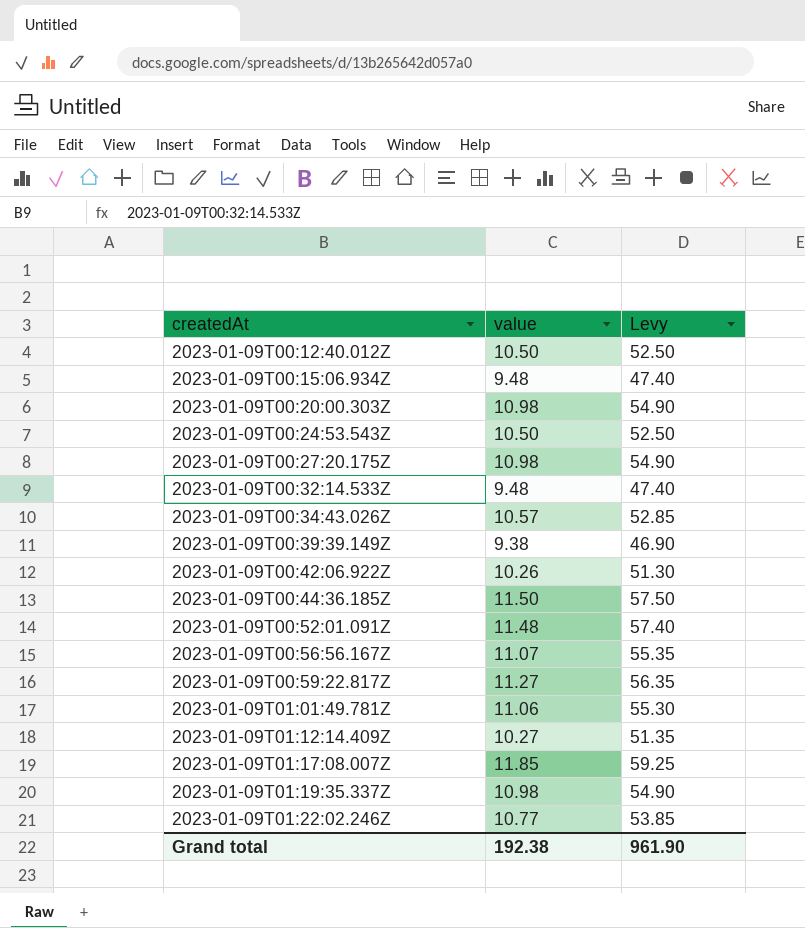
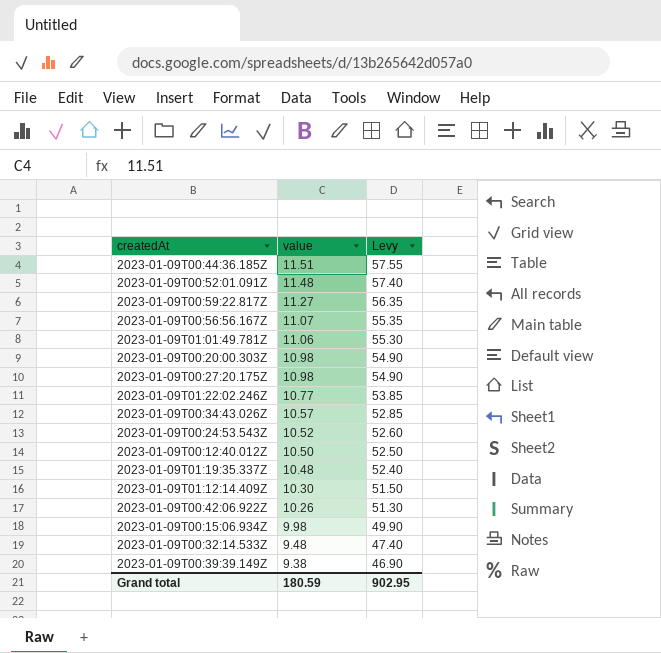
row order: createdAt ascending -> value descending
row 2023-01-09T01:17:08.007Z: 11.85 | 59.25 -> none
2023-01-09T00:44:36.185Z | value: 11.50 -> 11.51
2023-01-09T00:44:36.185Z | Levy: 57.50 -> 57.55
2023-01-09T00:24:53.543Z | value: 10.50 -> 10.52
2023-01-09T00:24:53.543Z | Levy: 52.50 -> 52.60
2023-01-09T01:19:35.337Z | value: 10.98 -> 10.48
2023-01-09T01:19:35.337Z | Levy: 54.90 -> 52.40
2023-01-09T01:12:14.409Z | value: 10.27 -> 10.30
2023-01-09T01:12:14.409Z | Levy: 51.35 -> 51.50
2023-01-09T00:15:06.934Z | value: 9.48 -> 9.98
2023-01-09T00:15:06.934Z | Levy: 47.40 -> 49.90
Grand total | value: 192.38 -> 180.59
Grand total | Levy: 961.90 -> 902.95

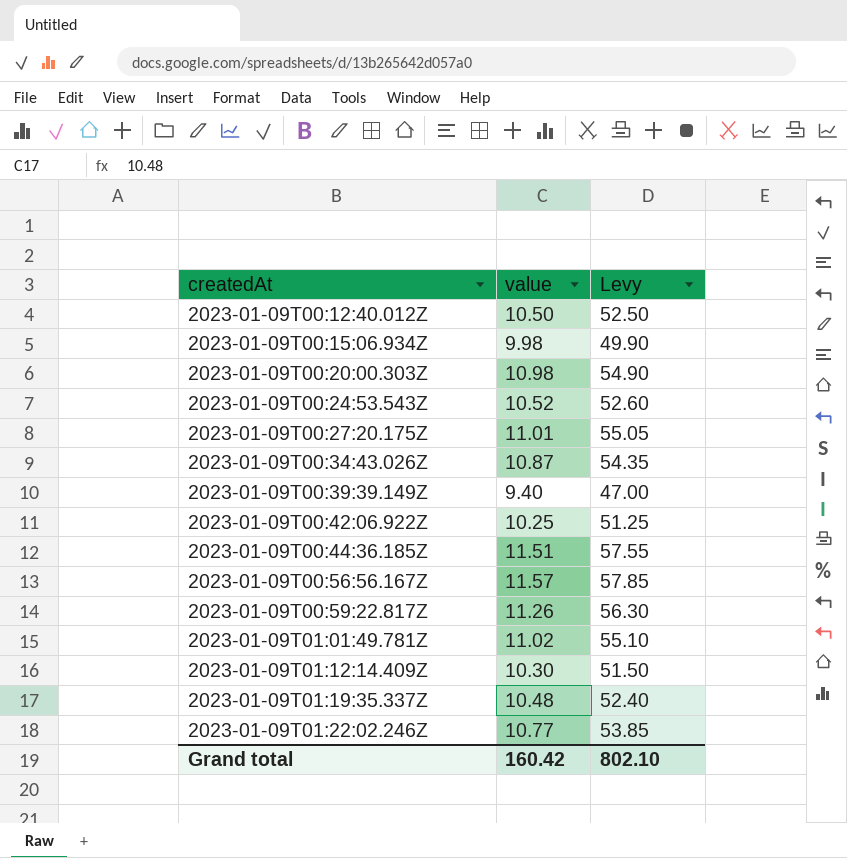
row order: value descending -> createdAt ascending
row 2023-01-09T00:52:01.091Z: 11.48 | 57.40 -> none
row 2023-01-09T00:32:14.533Z: 9.48 | 47.40 -> none
2023-01-09T00:27:20.175Z | value: 10.98 -> 11.01
2023-01-09T00:27:20.175Z | Levy: 54.90 -> 55.05
2023-01-09T00:34:43.026Z | value: 10.57 -> 10.87
2023-01-09T00:34:43.026Z | Levy: 52.85 -> 54.35
2023-01-09T00:39:39.149Z | value: 9.38 -> 9.40
2023-01-09T00:39:39.149Z | Levy: 46.90 -> 47.00
2023-01-09T00:42:06.922Z | value: 10.26 -> 10.25
2023-01-09T00:42:06.922Z | Levy: 51.30 -> 51.25
2023-01-09T00:56:56.167Z | value: 11.07 -> 11.57
2023-01-09T00:56:56.167Z | Levy: 55.35 -> 57.85
2023-01-09T00:59:22.817Z | value: 11.27 -> 11.26
2023-01-09T00:59:22.817Z | Levy: 56.35 -> 56.30
2023-01-09T01:01:49.781Z | value: 11.06 -> 11.02
2023-01-09T01:01:49.781Z | Levy: 55.30 -> 55.10
Grand total | value: 180.59 -> 160.42
Grand total | Levy: 902.95 -> 802.10

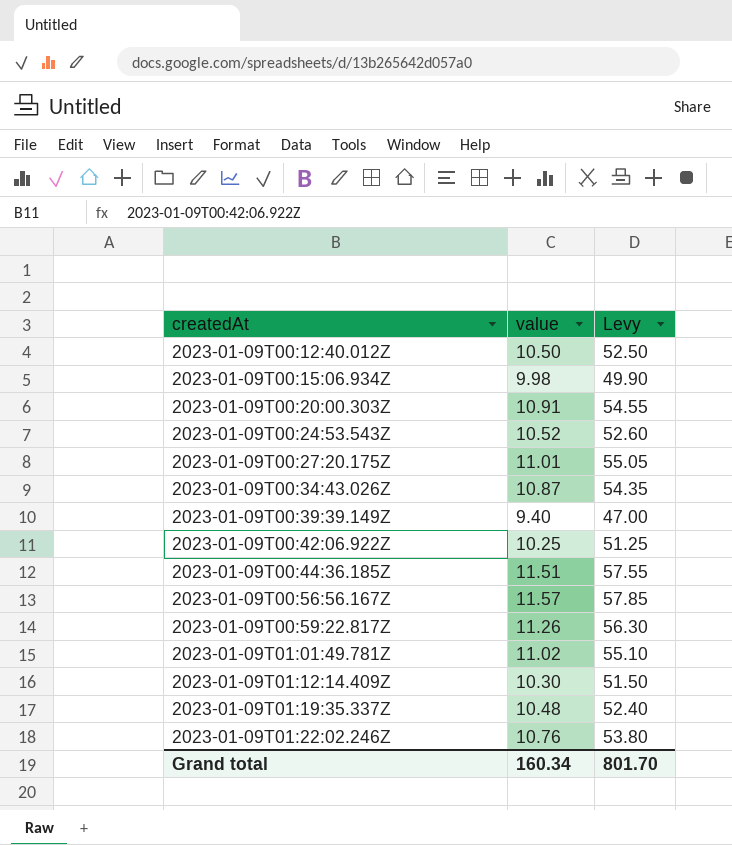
2023-01-09T00:20:00.303Z | value: 10.98 -> 10.91
2023-01-09T00:20:00.303Z | Levy: 54.90 -> 54.55
2023-01-09T01:22:02.246Z | value: 10.77 -> 10.76
2023-01-09T01:22:02.246Z | Levy: 53.85 -> 53.80
Grand total | value: 160.42 -> 160.34
Grand total | Levy: 802.10 -> 801.70

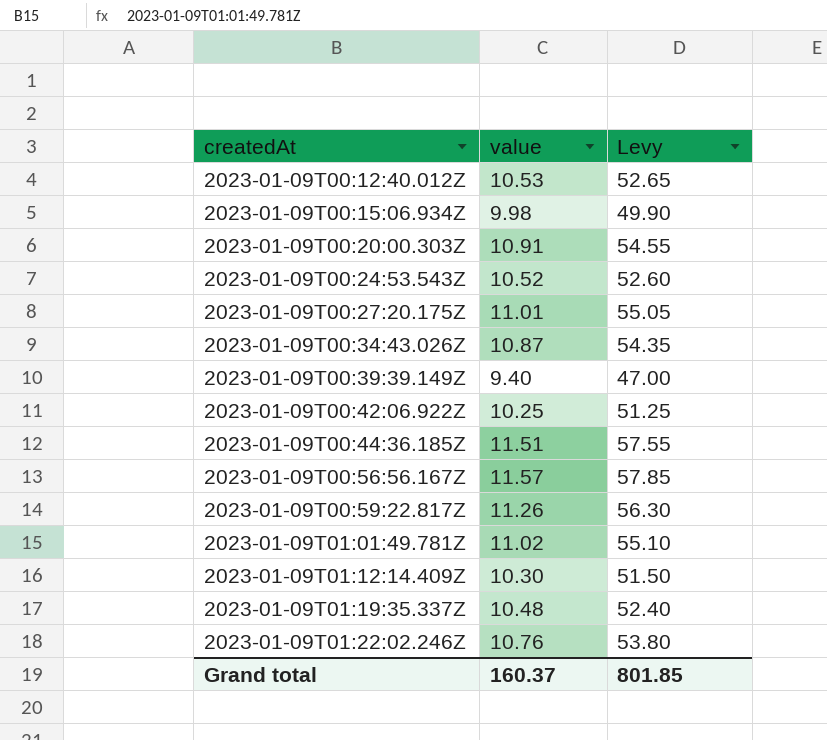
2023-01-09T00:12:40.012Z | value: 10.50 -> 10.53
2023-01-09T00:12:40.012Z | Levy: 52.50 -> 52.65
Grand total | value: 160.34 -> 160.37
Grand total | Levy: 801.70 -> 801.85

